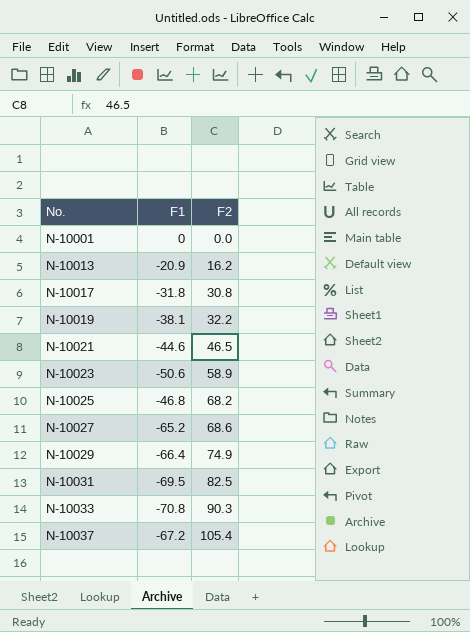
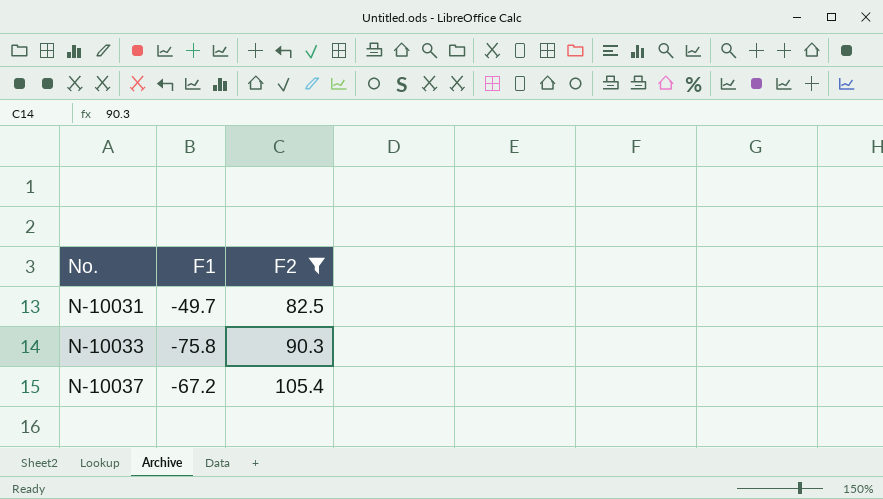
filter: none -> F2 >= 82.5
N-10031 | F1: -69.5 -> -49.7
N-10033 | F1: -70.8 -> -75.8

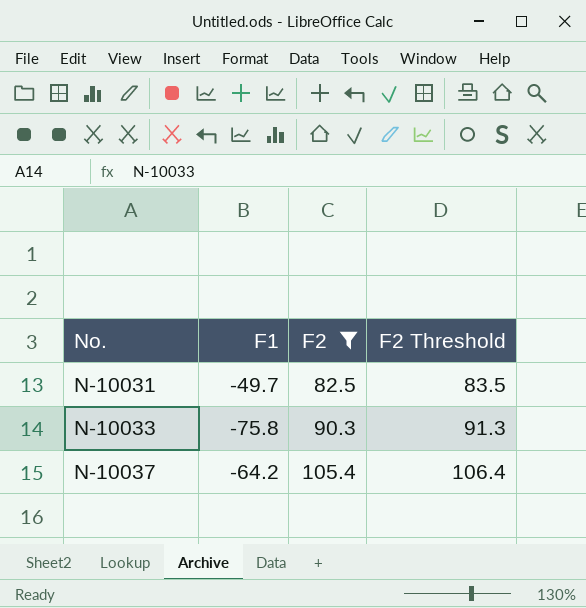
column F2 Threshold | formula: none -> [F2] + 1
N-10037 | F1: -67.2 -> -64.2

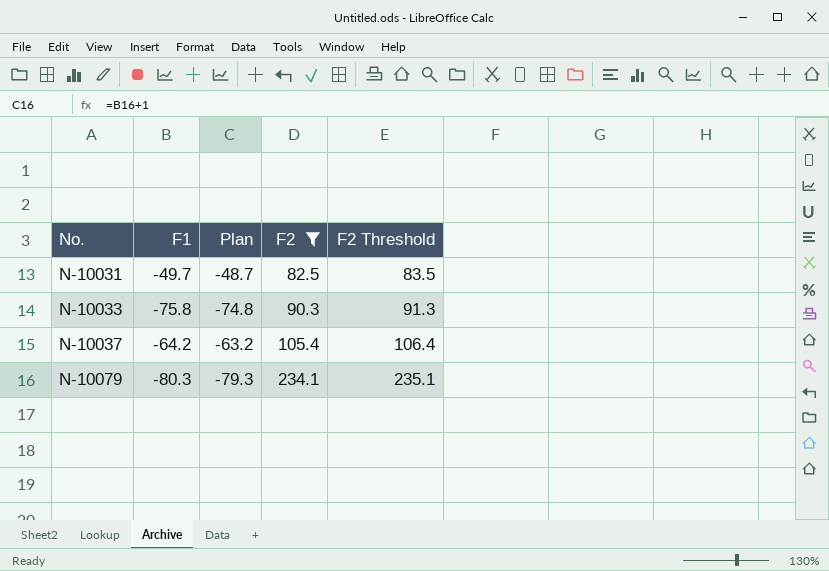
column Plan | formula: none -> [F1] + 1
row N-10079: none -> -80.3 | -79.3 | 234.1 | 235.1

